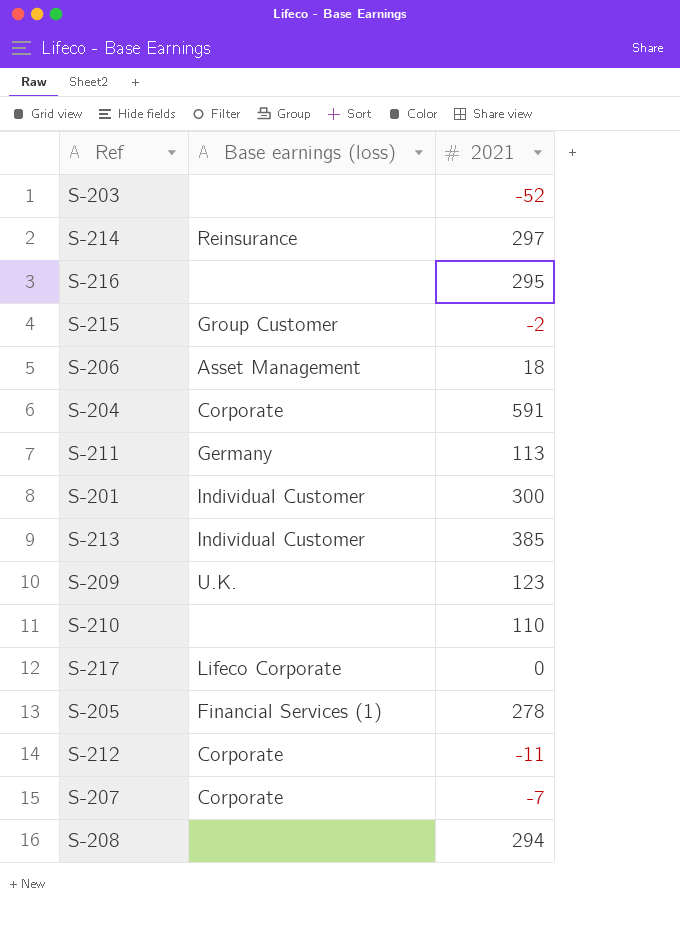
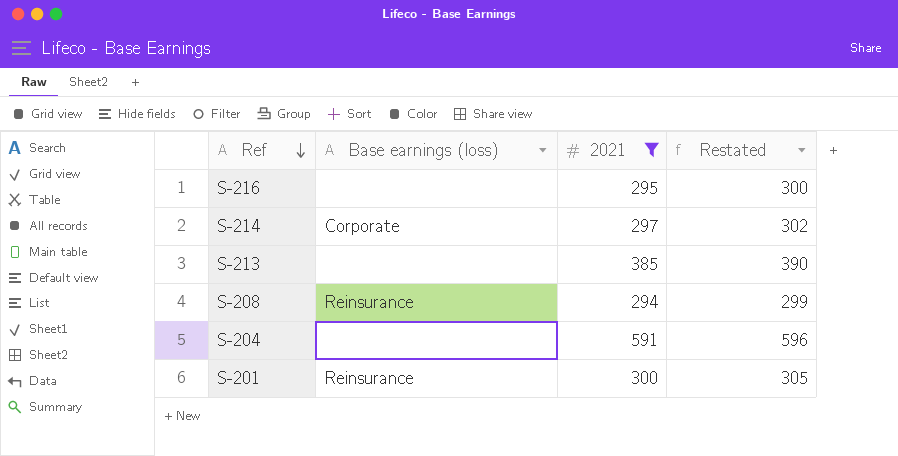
filter: none -> 2021 >= 294
row order: none -> Ref descending
column Restated | formula: none -> [2021] + 5
S-214 | Base earnings (loss): Reinsurance -> Corporate
S-213 | Base earnings (loss): Individual Customer -> none
S-208 | Base earnings (loss): none -> Reinsurance
S-204 | Base earnings (loss): Corporate -> none
S-201 | Base earnings (loss): Individual Customer -> Reinsurance

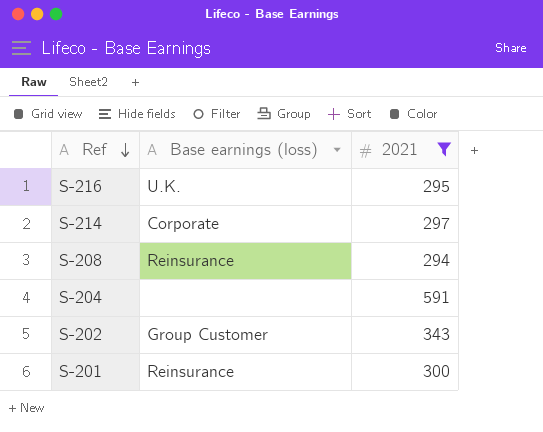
column Restated | formula: [2021] + 5 -> none
row S-213: none | 385 | 390 -> none
S-216 | Base earnings (loss): none -> U.K.
row S-202: none -> Group Customer | 343

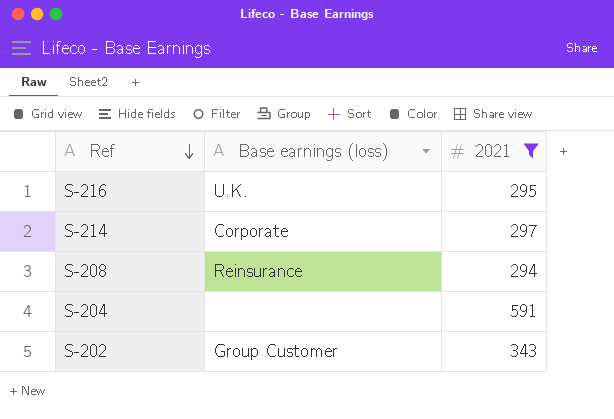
row S-201: Reinsurance | 300 -> none

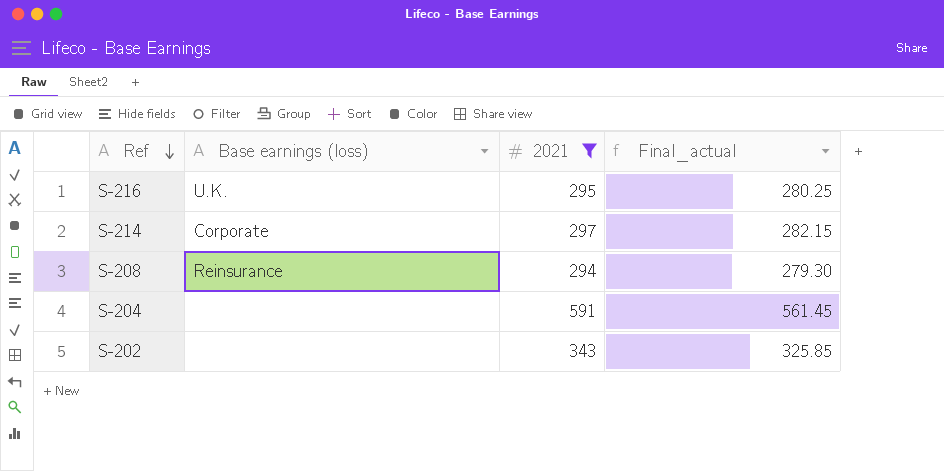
column Final_actual | formula: none -> [2021] * 0.95
S-202 | Base earnings (loss): Group Customer -> none

